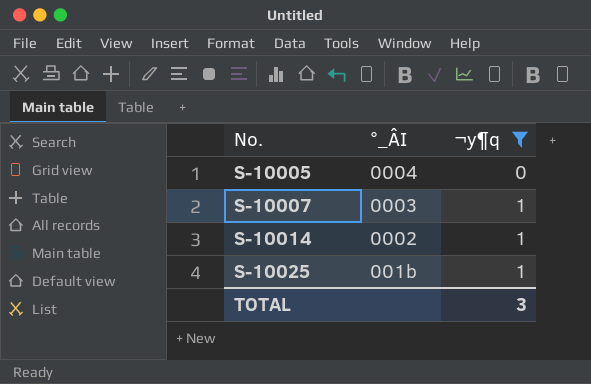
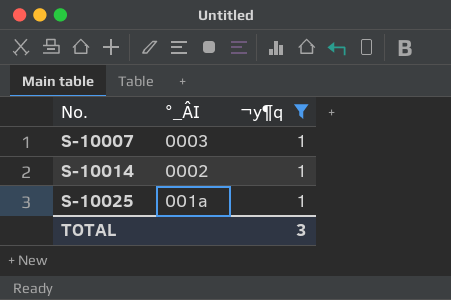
row S-10005: 0004 | 0 -> none
S-10025 | °_ÂI: 001b -> 001a

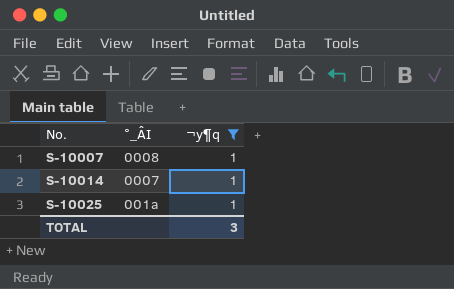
S-10007 | °_ÂI: 0003 -> 0008
S-10014 | °_ÂI: 0002 -> 0007

